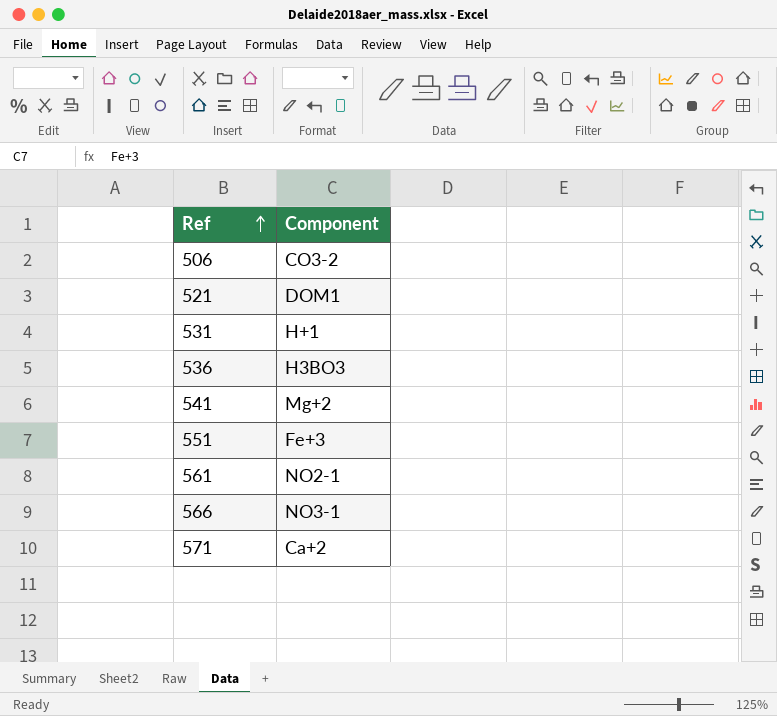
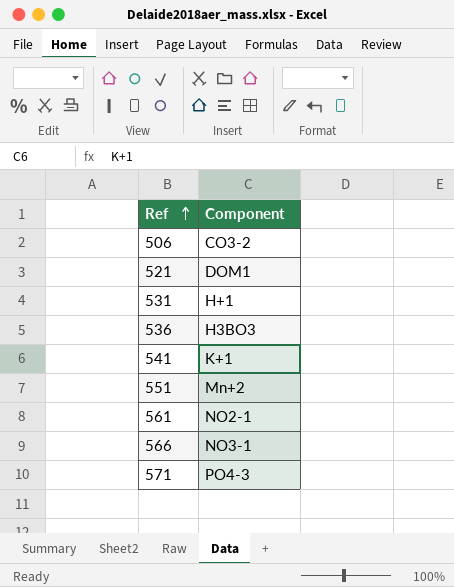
541 | Component: Mg+2 -> K+1
551 | Component: Fe+3 -> Mn+2
571 | Component: Ca+2 -> PO4-3

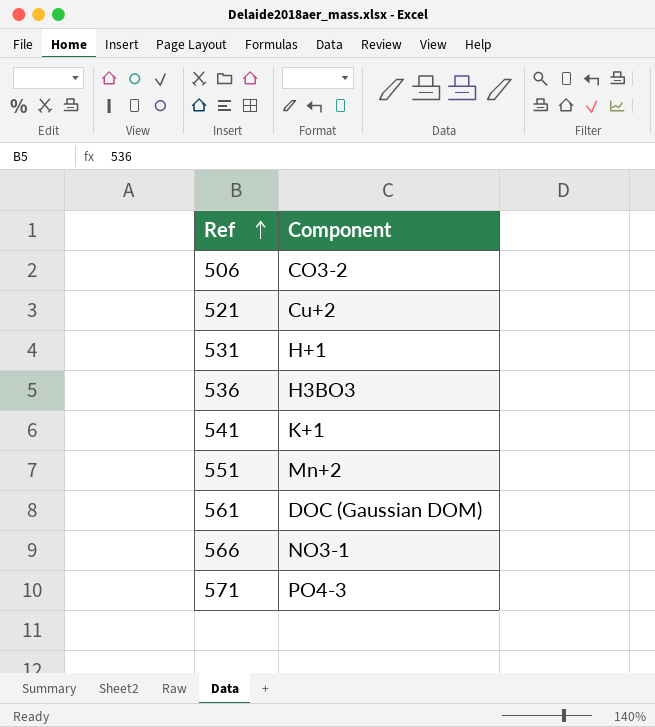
521 | Component: DOM1 -> Cu+2
561 | Component: NO2-1 -> DOC (Gaussian DOM)

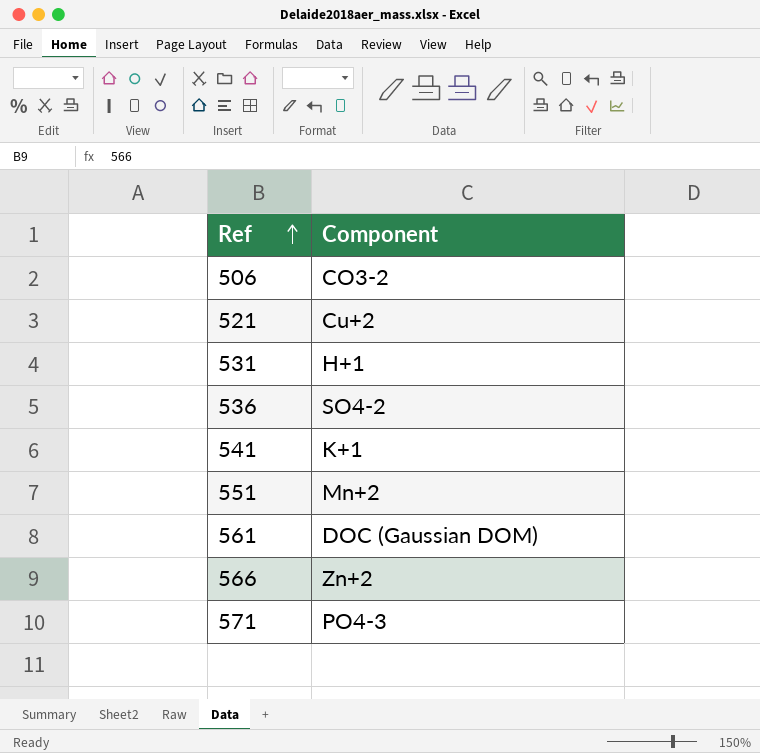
536 | Component: H3BO3 -> SO4-2
566 | Component: NO3-1 -> Zn+2

